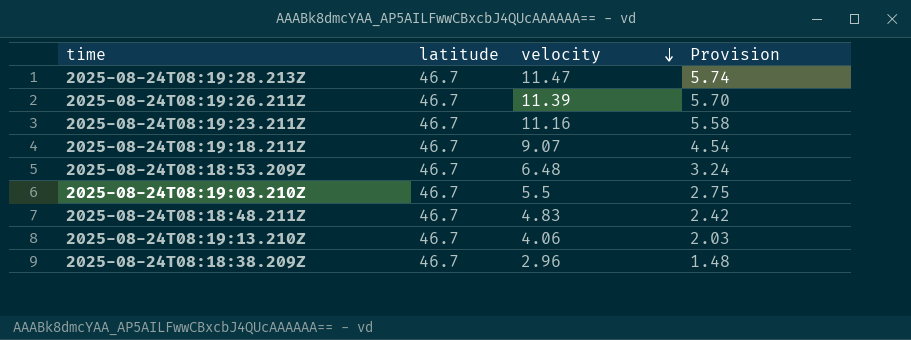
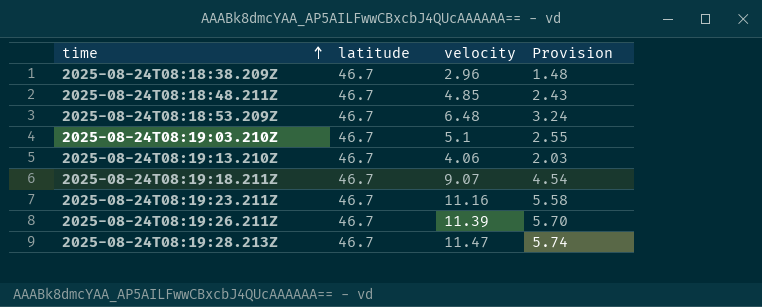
row order: velocity descending -> time ascending
2025-08-24T08:18:48.211Z | velocity: 4.83 -> 4.85
2025-08-24T08:18:48.211Z | Provision: 2.42 -> 2.43
2025-08-24T08:19:03.210Z | velocity: 5.5 -> 5.1
2025-08-24T08:19:03.210Z | Provision: 2.75 -> 2.55

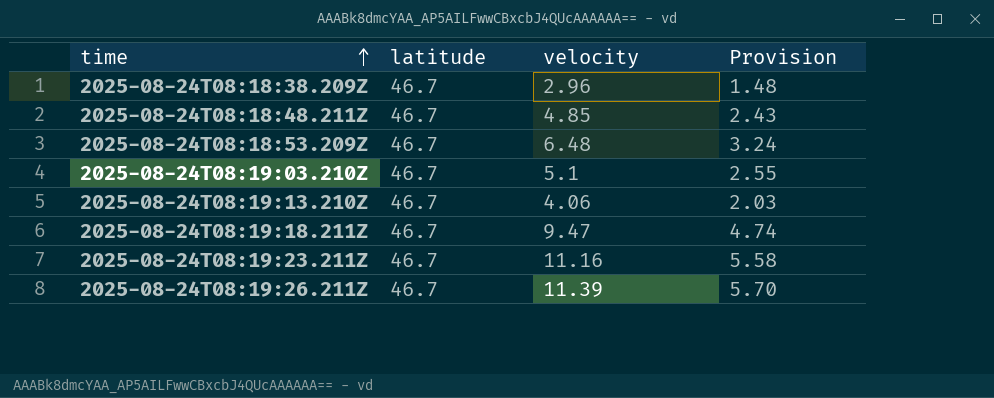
row 2025-08-24T08:19:28.213Z: 46.7 | 11.47 | 5.74 -> none
2025-08-24T08:19:18.211Z | velocity: 9.07 -> 9.47
2025-08-24T08:19:18.211Z | Provision: 4.54 -> 4.74

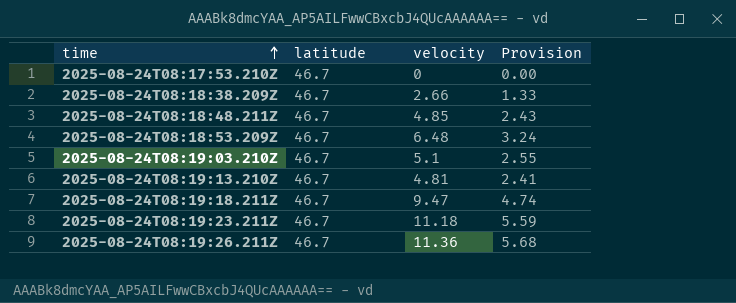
row 2025-08-24T08:17:53.210Z: none -> 46.7 | 0 | 0.00
2025-08-24T08:18:38.209Z | velocity: 2.96 -> 2.66
2025-08-24T08:18:38.209Z | Provision: 1.48 -> 1.33
2025-08-24T08:19:13.210Z | velocity: 4.06 -> 4.81
2025-08-24T08:19:13.210Z | Provision: 2.03 -> 2.41
2025-08-24T08:19:23.211Z | velocity: 11.16 -> 11.18
2025-08-24T08:19:23.211Z | Provision: 5.58 -> 5.59
2025-08-24T08:19:26.211Z | velocity: 11.39 -> 11.36
2025-08-24T08:19:26.211Z | Provision: 5.70 -> 5.68

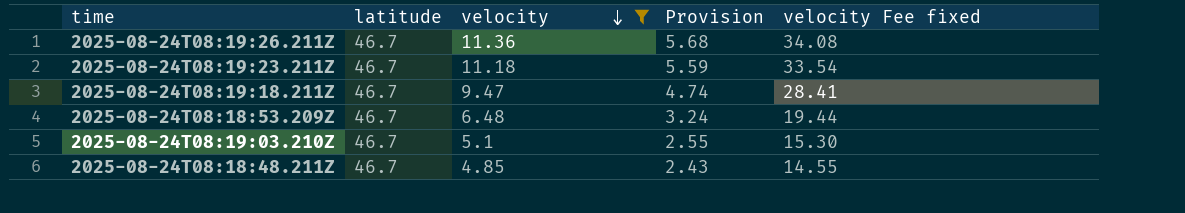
filter: none -> velocity >= 4.85
row order: time ascending -> velocity descending
column velocity Fee fixed | formula: none -> [velocity] * 3

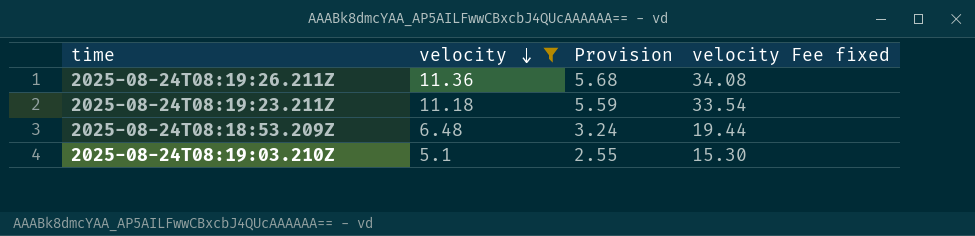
column latitude | position: 2 -> none
row 2025-08-24T08:19:18.211Z: 46.7 | 9.47 | 4.74 | 28.41 -> none
row 2025-08-24T08:18:48.211Z: 46.7 | 4.85 | 2.43 | 14.55 -> none

